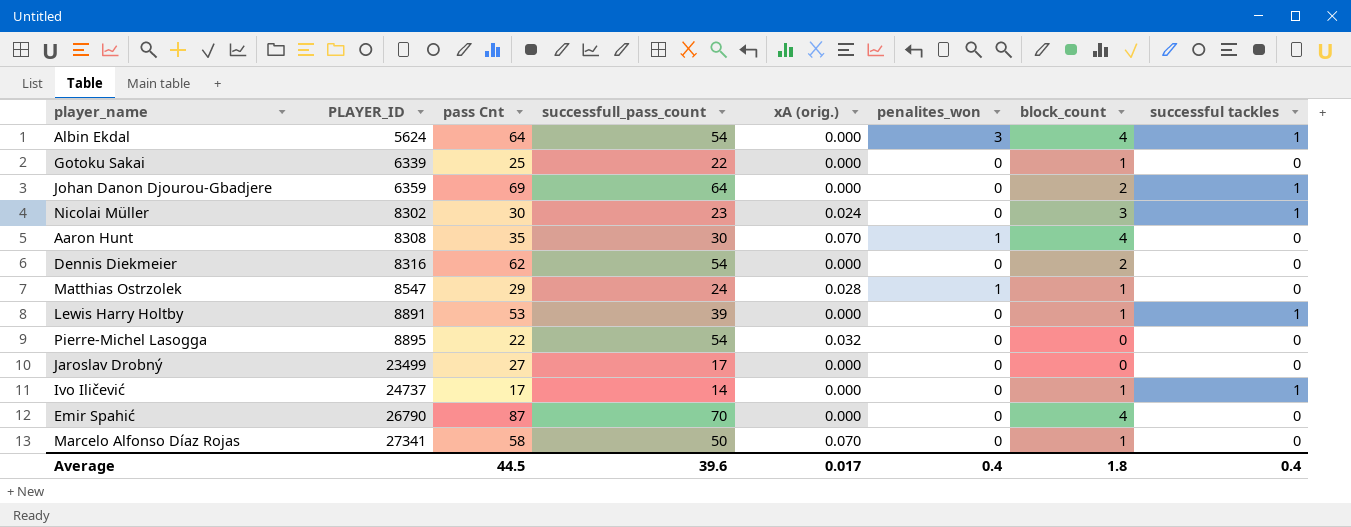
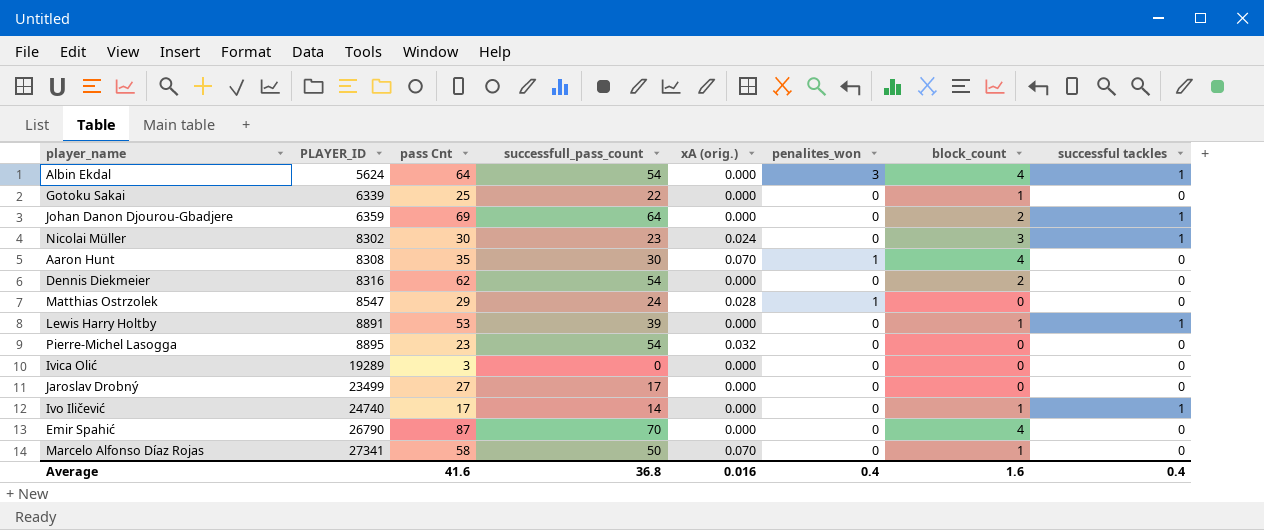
Matthias Ostrzolek | block_count: 1 -> 0
Pierre-Michel Lasogga | pass Cnt: 22 -> 23
row Ivica Olić: none -> 19289 | 3 | 0 | 0.000 | 0 | 0 | 0
Ivo Iličević | PLAYER_ID: 24737 -> 24740
Average | pass Cnt: 44.5 -> 41.6
Average | successfull_pass_count: 39.6 -> 36.8
Average | xA (orig.): 0.017 -> 0.016
Average | block_count: 1.8 -> 1.6

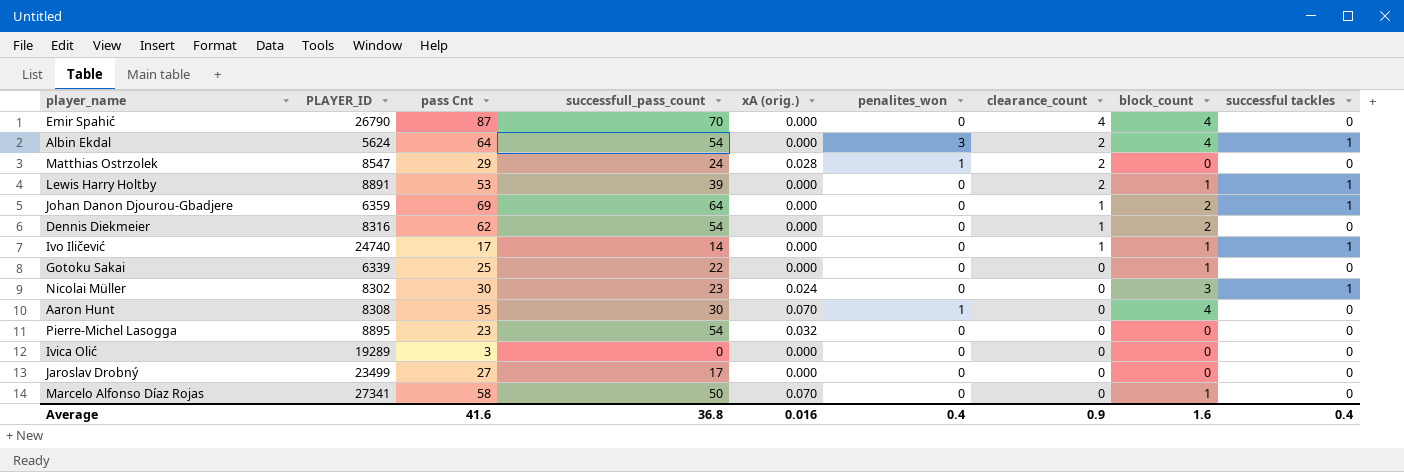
row order: PLAYER_ID ascending -> clearance_count descending
column clearance_count | position: none -> 7

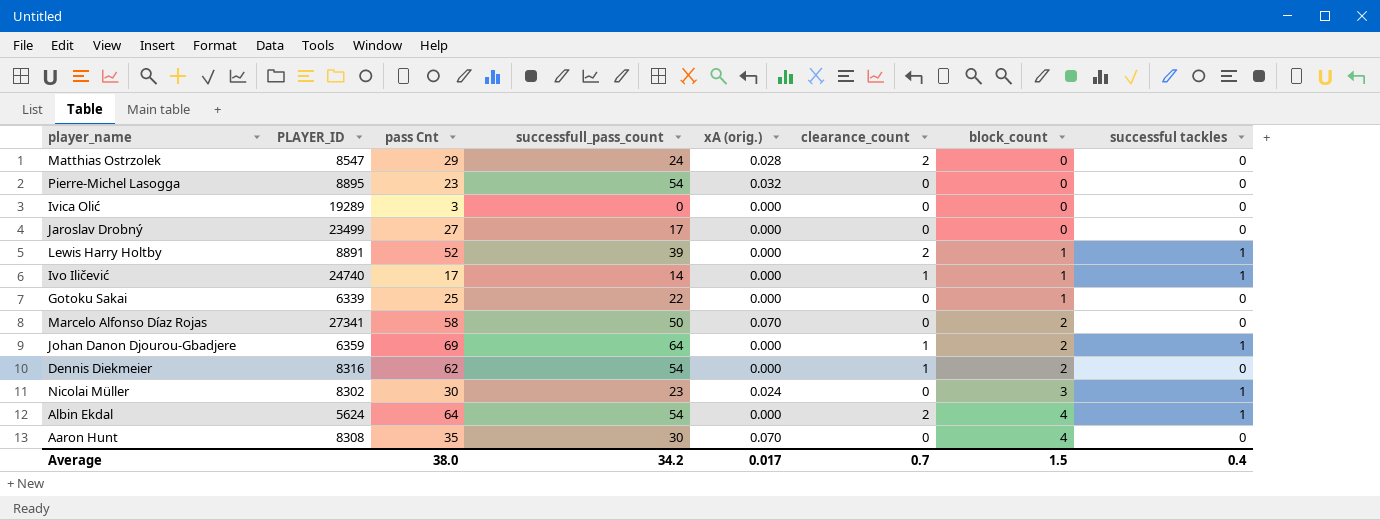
row order: clearance_count descending -> block_count ascending
column penalites_won | position: 6 -> none
row Emir Spahić: 26790 | 87 | 70 | 0.000 | 0 | 4 | 4 | 0 -> none
Lewis Harry Holtby | pass Cnt: 53 -> 52
Marcelo Alfonso Díaz Rojas | block_count: 1 -> 2
Average | pass Cnt: 41.6 -> 38.0
Average | successfull_pass_count: 36.8 -> 34.2
Average | xA (orig.): 0.016 -> 0.017
Average | clearance_count: 0.9 -> 0.7
Average | block_count: 1.6 -> 1.5

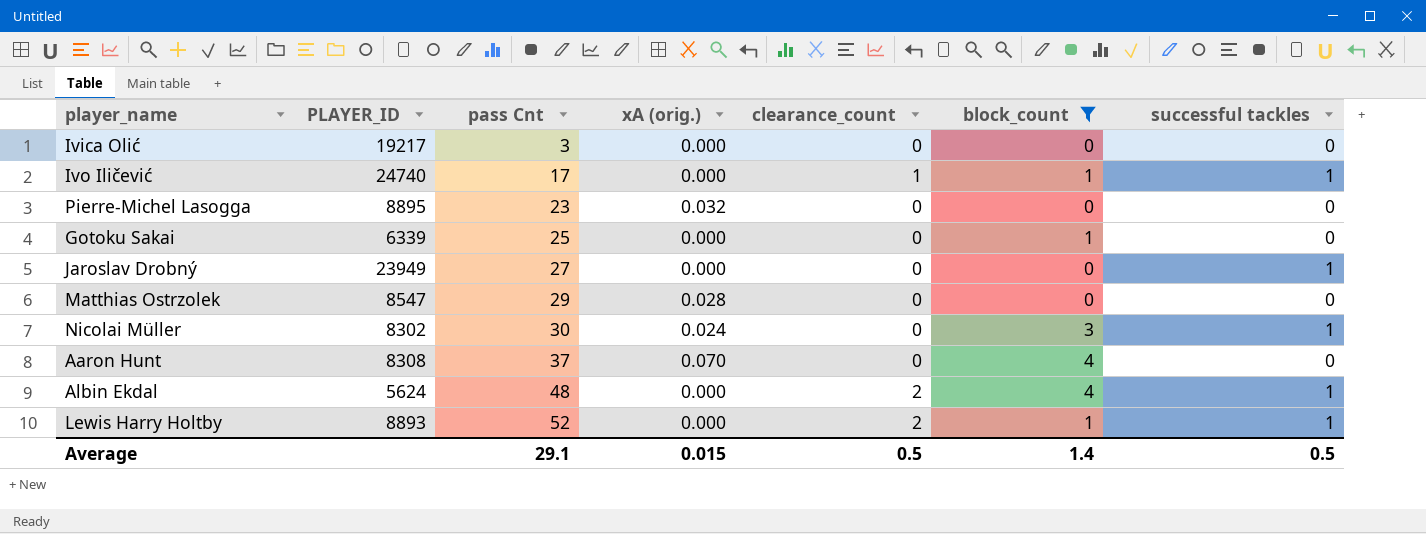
filter: none -> block_count != 2
row order: block_count ascending -> pass Cnt ascending
column successfull_pass_count | position: 4 -> none
Ivica Olić | PLAYER_ID: 19289 -> 19217
Jaroslav Drobný | PLAYER_ID: 23499 -> 23949
Jaroslav Drobný | successful tackles: 0 -> 1
Matthias Ostrzolek | clearance_count: 2 -> 0
Aaron Hunt | pass Cnt: 35 -> 37
Albin Ekdal | pass Cnt: 64 -> 48
Lewis Harry Holtby | PLAYER_ID: 8891 -> 8893
Average | pass Cnt: 38.0 -> 29.1
Average | xA (orig.): 0.017 -> 0.015
Average | clearance_count: 0.7 -> 0.5
Average | block_count: 1.5 -> 1.4
Average | successful tackles: 0.4 -> 0.5

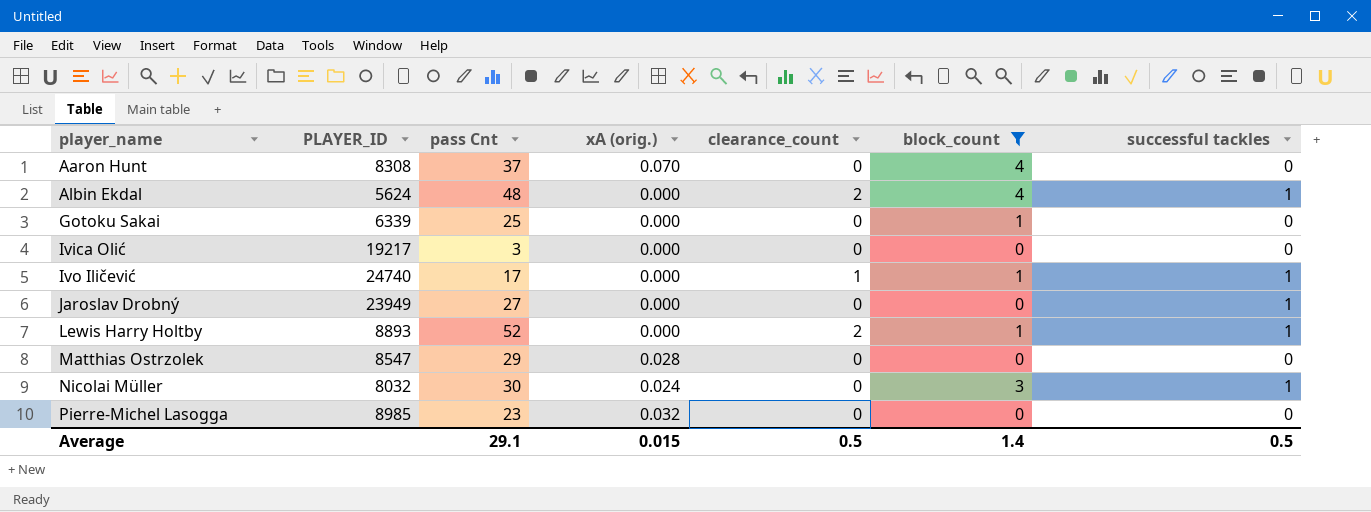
row order: pass Cnt ascending -> player_name ascending
Nicolai Müller | PLAYER_ID: 8302 -> 8032
Pierre-Michel Lasogga | PLAYER_ID: 8895 -> 8985

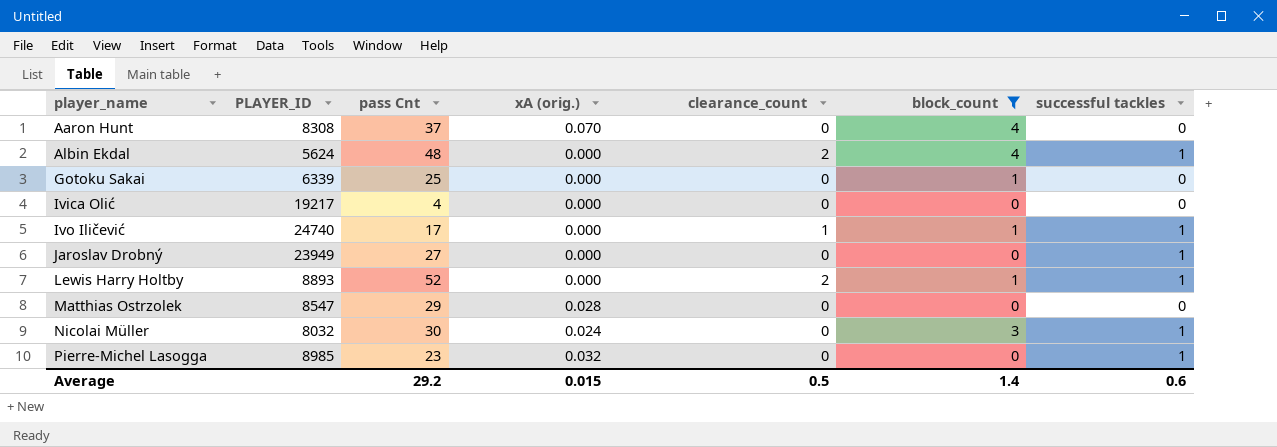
Ivica Olić | pass Cnt: 3 -> 4
Pierre-Michel Lasogga | successful tackles: 0 -> 1
Average | pass Cnt: 29.1 -> 29.2
Average | successful tackles: 0.5 -> 0.6

